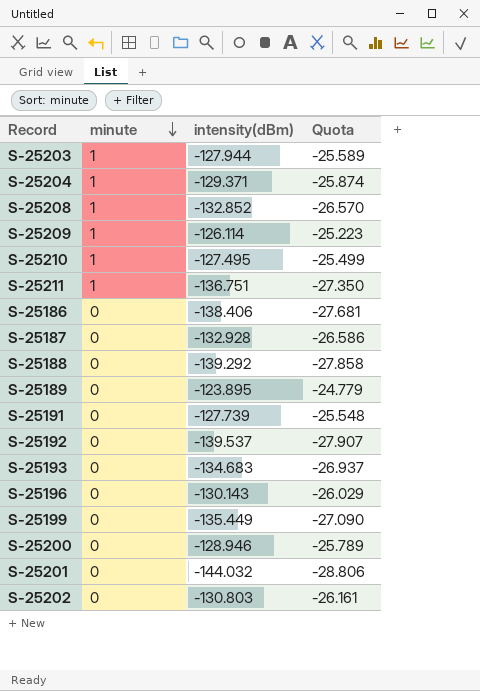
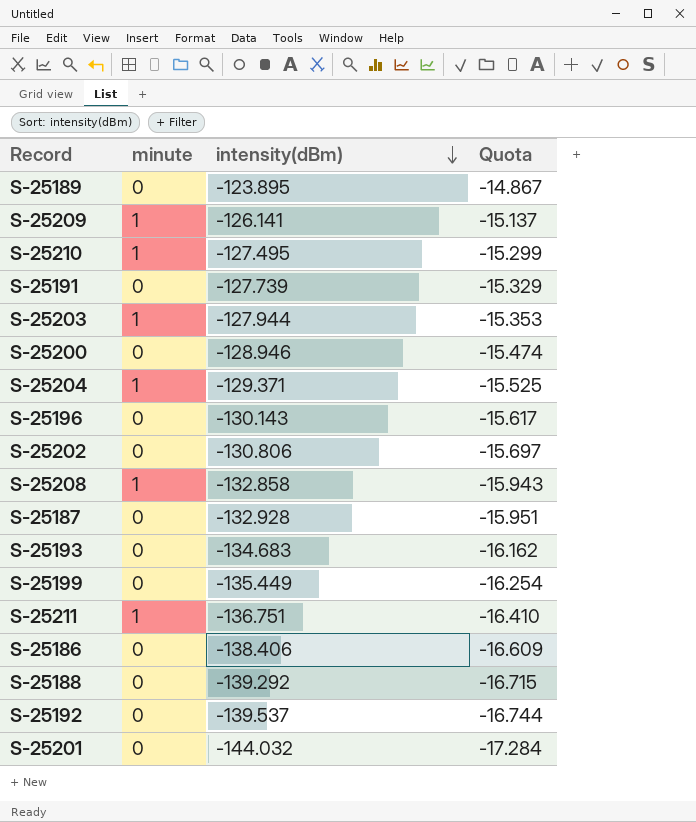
row order: minute descending -> intensity(dBm) descending
column Quota | formula: [intensity(dBm)] * 0.2 -> [intensity(dBm)] * 0.12
S-25209 | intensity(dBm): -126.114 -> -126.141
S-25202 | intensity(dBm): -130.803 -> -130.806
S-25208 | intensity(dBm): -132.852 -> -132.858

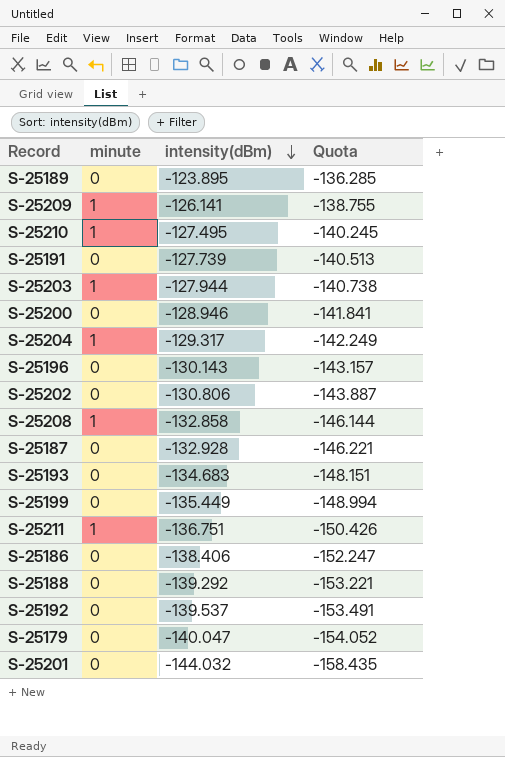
column Quota | formula: [intensity(dBm)] * 0.12 -> [intensity(dBm)] * 1.1
S-25204 | intensity(dBm): -129.371 -> -129.317
row S-25179: none -> 0 | -140.047 | -154.052

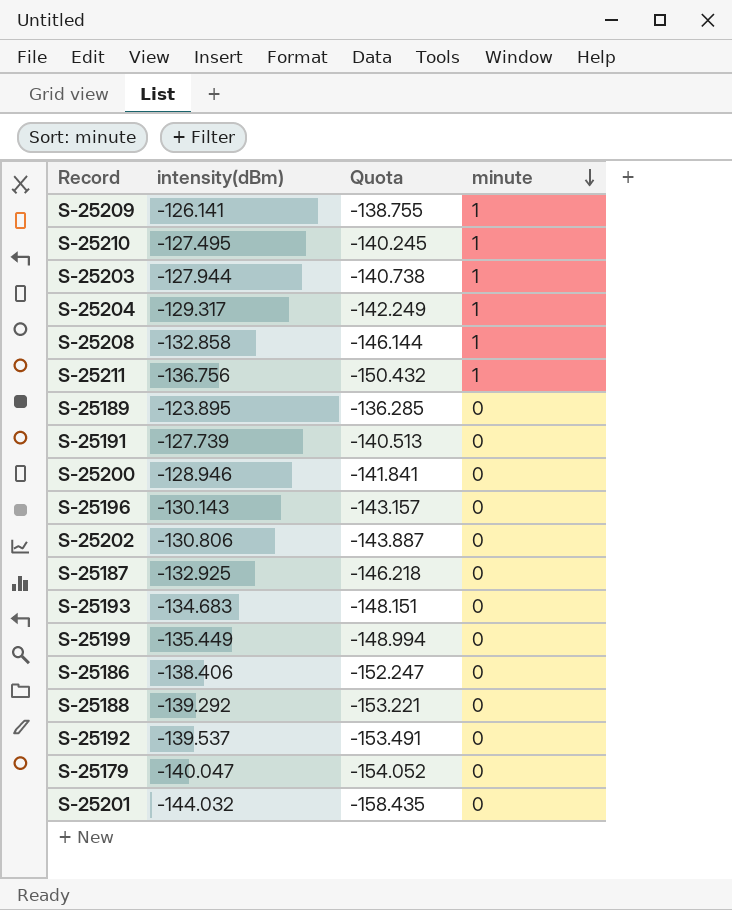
row order: intensity(dBm) descending -> minute descending
column minute | position: 2 -> 4
S-25211 | intensity(dBm): -136.751 -> -136.756
S-25211 | Quota: -150.426 -> -150.432
S-25187 | intensity(dBm): -132.928 -> -132.925
S-25187 | Quota: -146.221 -> -146.218

